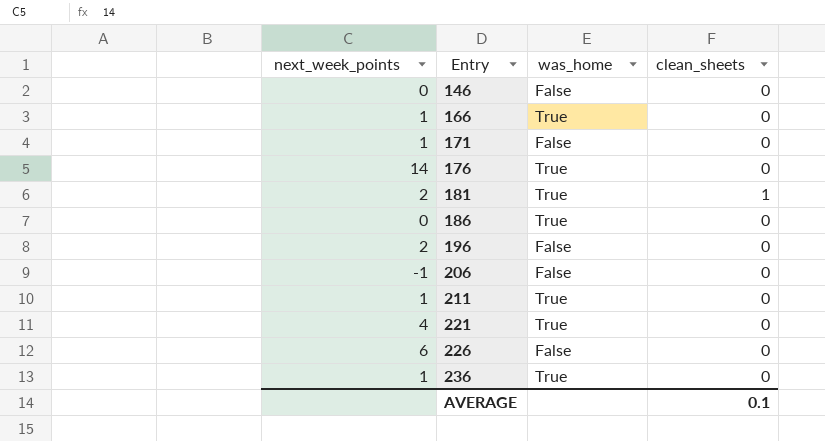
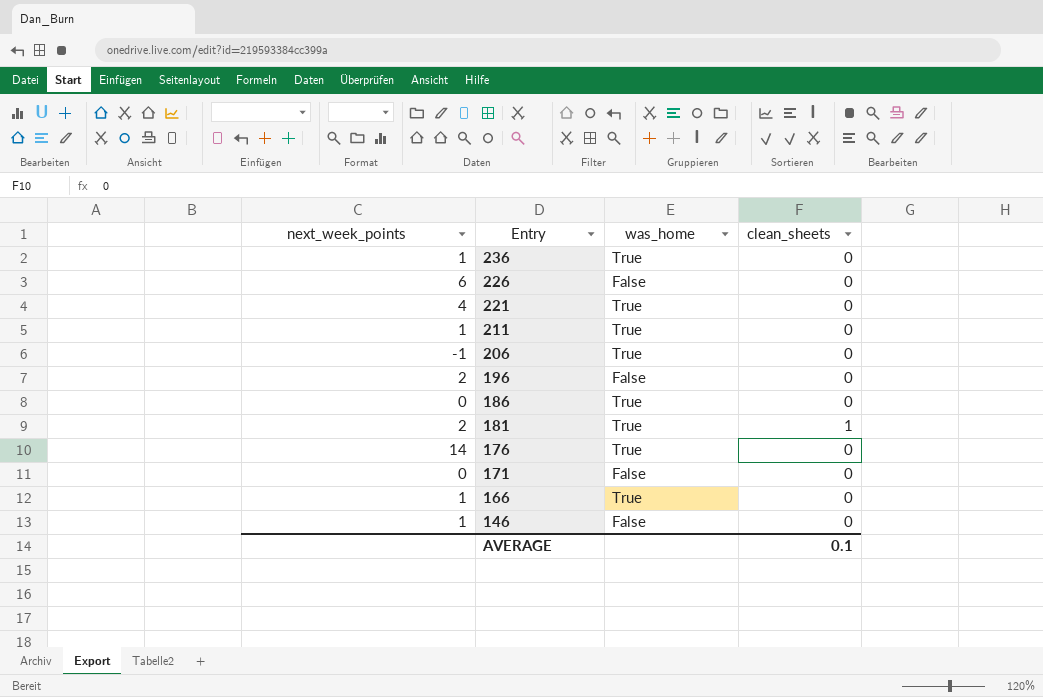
row order: Entry ascending -> Entry descending
206 | was_home: False -> True
171 | next_week_points: 1 -> 0
146 | next_week_points: 0 -> 1

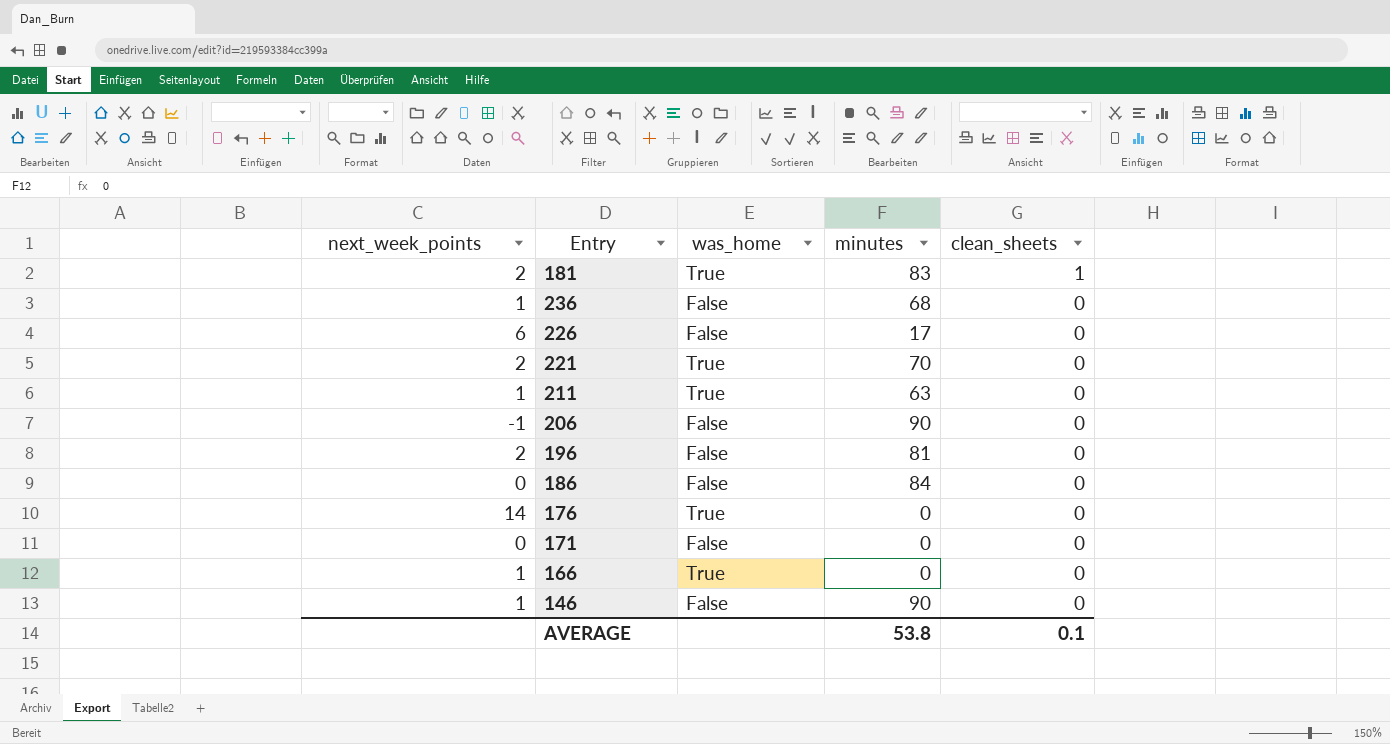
row order: Entry descending -> clean_sheets descending
column minutes | position: none -> 4
236 | was_home: True -> False
221 | next_week_points: 4 -> 2
206 | was_home: True -> False
186 | was_home: True -> False

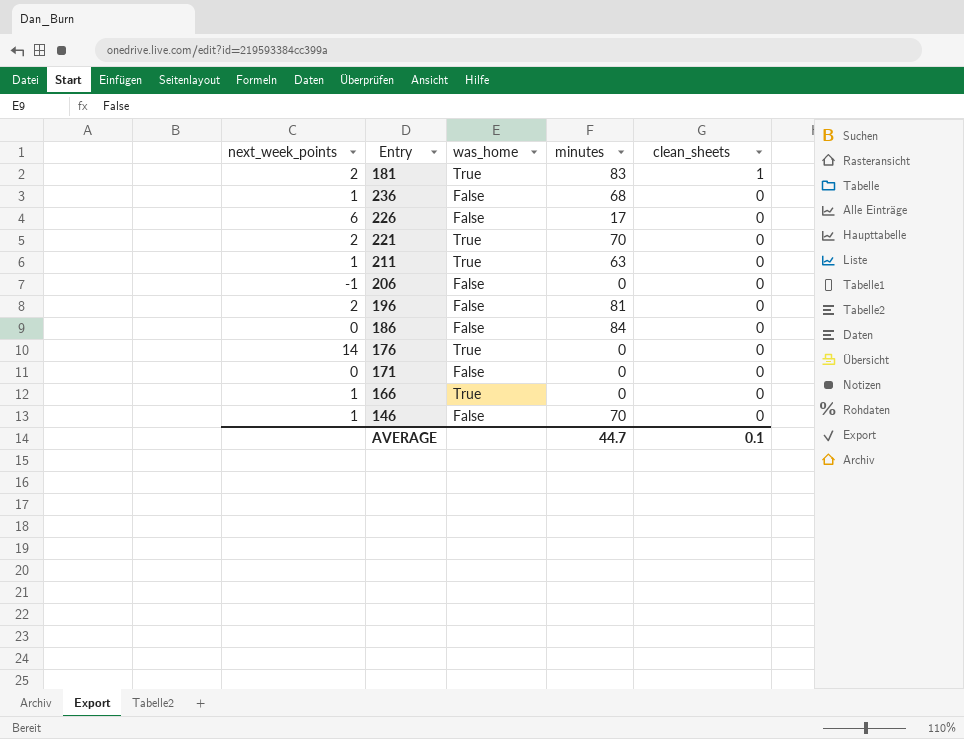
206 | minutes: 90 -> 0
146 | minutes: 90 -> 70
AVERAGE | minutes: 53.8 -> 44.7

